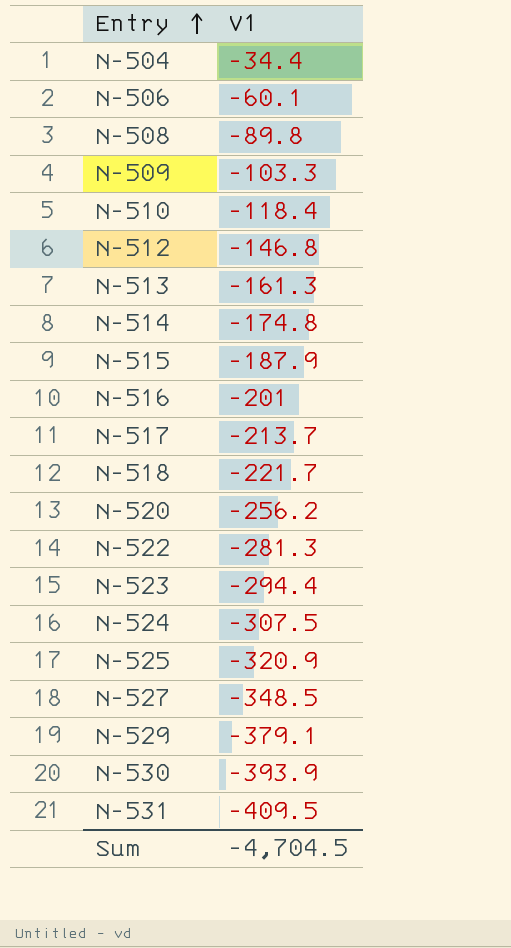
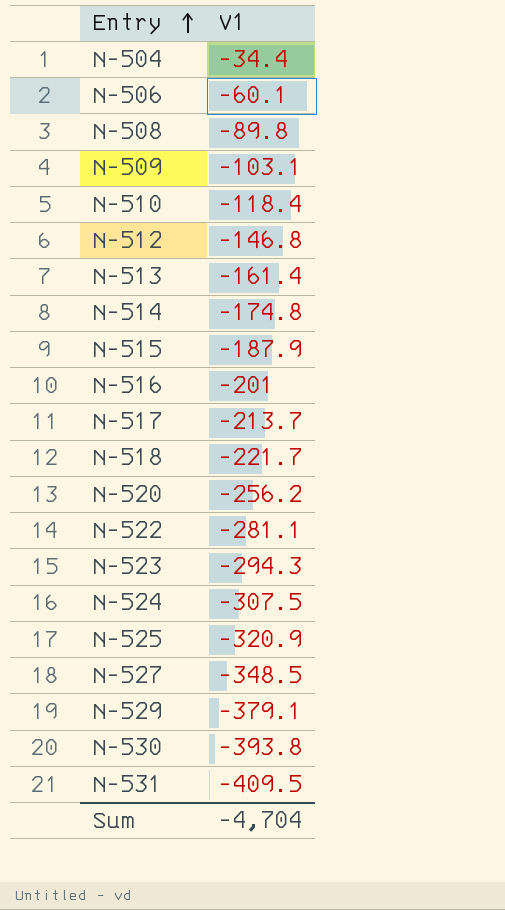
N-509 | V1: -103.3 -> -103.1
N-513 | V1: -161.3 -> -161.4
N-522 | V1: -281.3 -> -281.1
N-523 | V1: -294.4 -> -294.3
N-530 | V1: -393.9 -> -393.8
Sum | V1: -4,704.5 -> -4,704

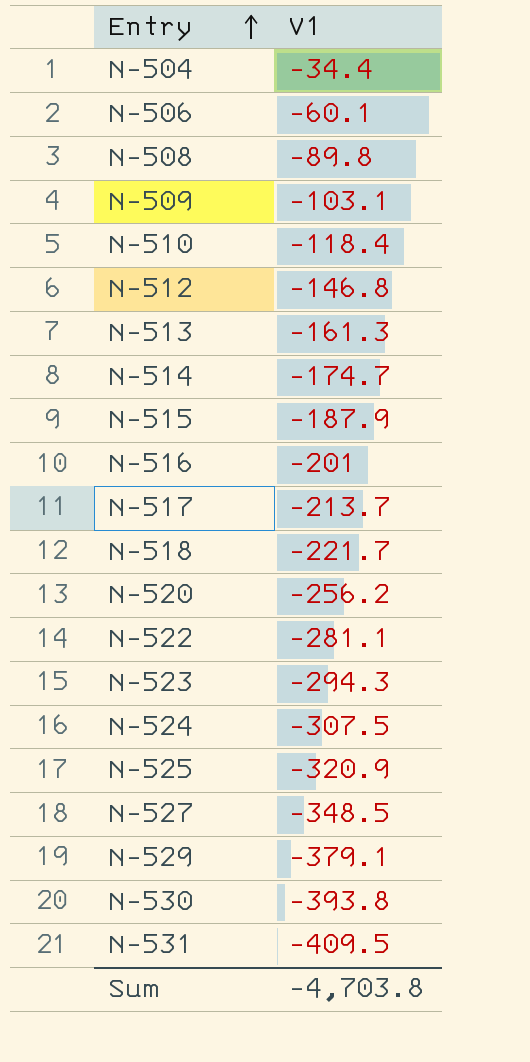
N-513 | V1: -161.4 -> -161.3
N-514 | V1: -174.8 -> -174.7
Sum | V1: -4,704 -> -4,703.8

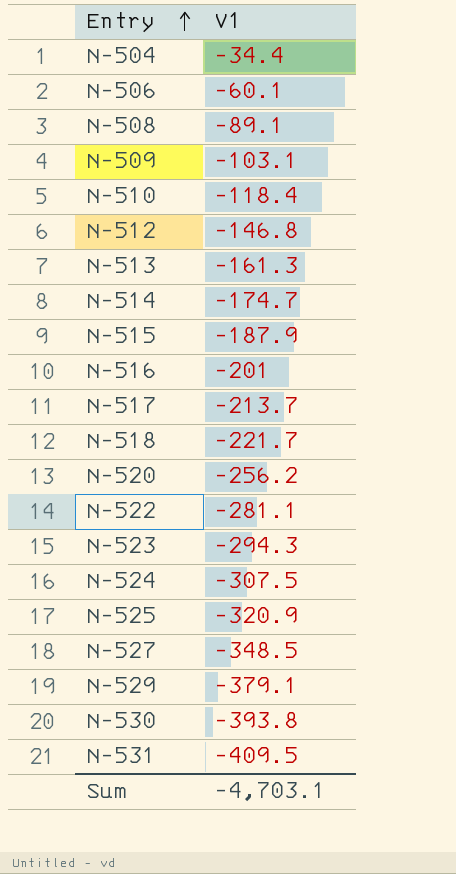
N-508 | V1: -89.8 -> -89.1
Sum | V1: -4,703.8 -> -4,703.1

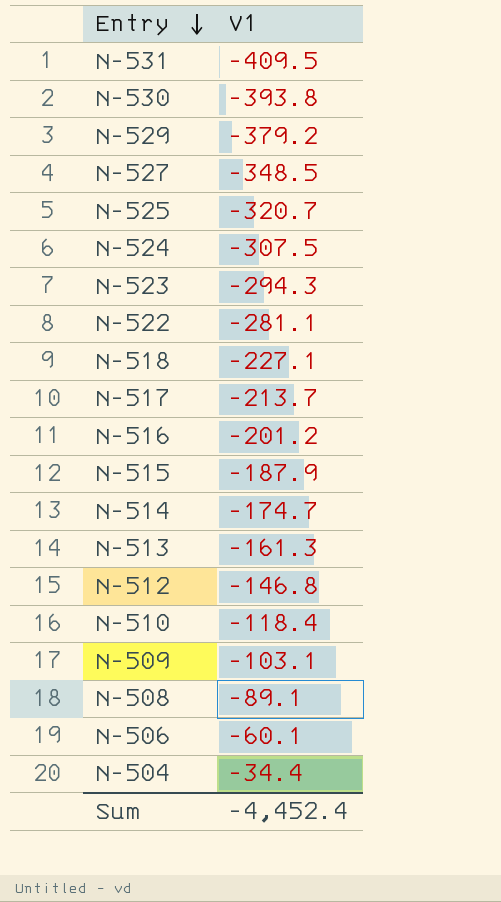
row order: Entry ascending -> Entry descending
row N-520: -256.2 -> none
N-529 | V1: -379.1 -> -379.2
N-525 | V1: -320.9 -> -320.7
N-518 | V1: -221.7 -> -227.1
N-516 | V1: -201 -> -201.2
Sum | V1: -4,703.1 -> -4,452.4

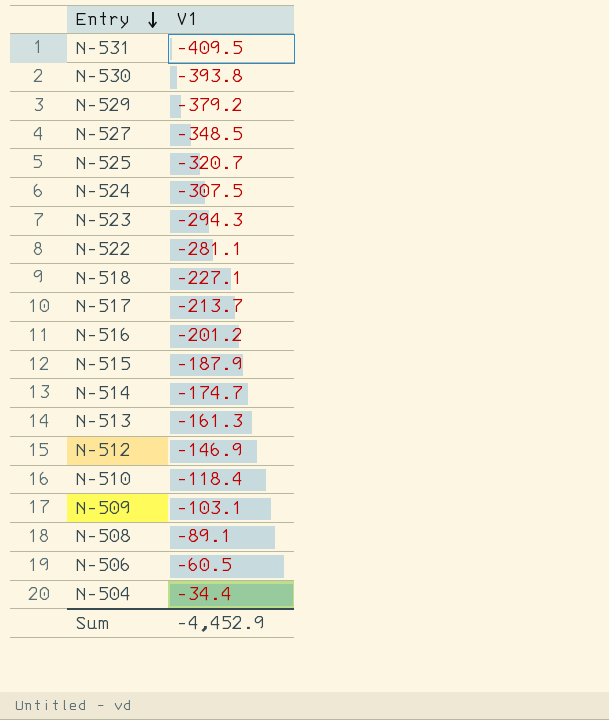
N-512 | V1: -146.8 -> -146.9
N-506 | V1: -60.1 -> -60.5
Sum | V1: -4,452.4 -> -4,452.9

